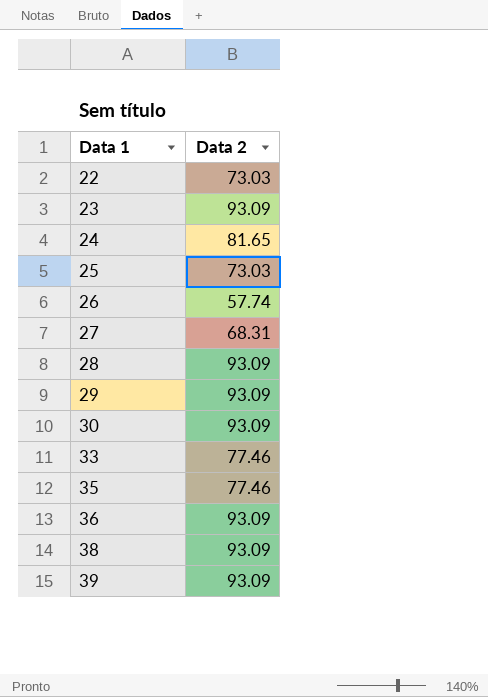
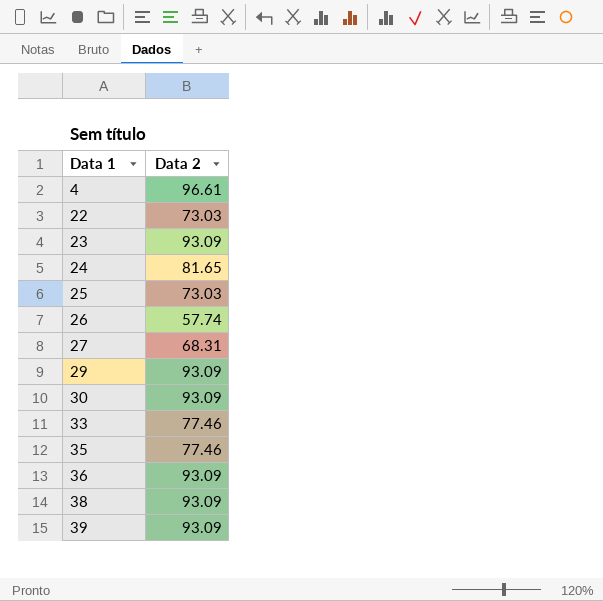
row 28: 93.09 -> none
row 4: none -> 96.61

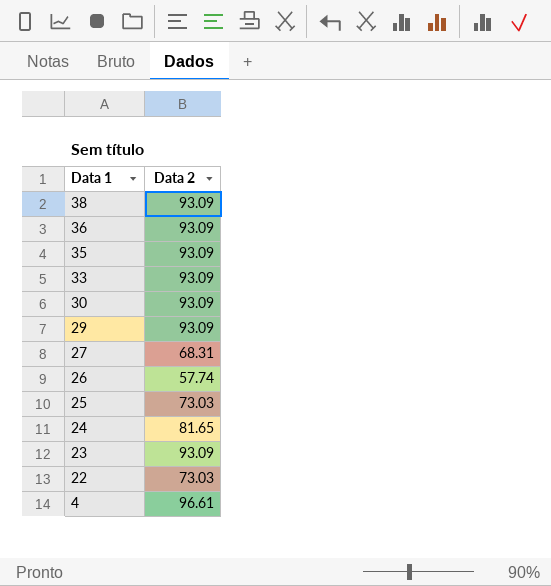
row order: Data 1 ascending -> Data 1 descending
row 39: 93.09 -> none
35 | Data 2: 77.46 -> 93.09
33 | Data 2: 77.46 -> 93.09

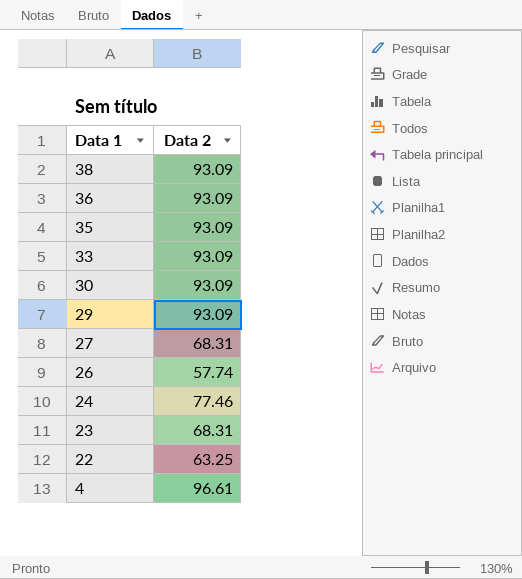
row 25: 73.03 -> none
24 | Data 2: 81.65 -> 77.46
23 | Data 2: 93.09 -> 68.31
22 | Data 2: 73.03 -> 63.25

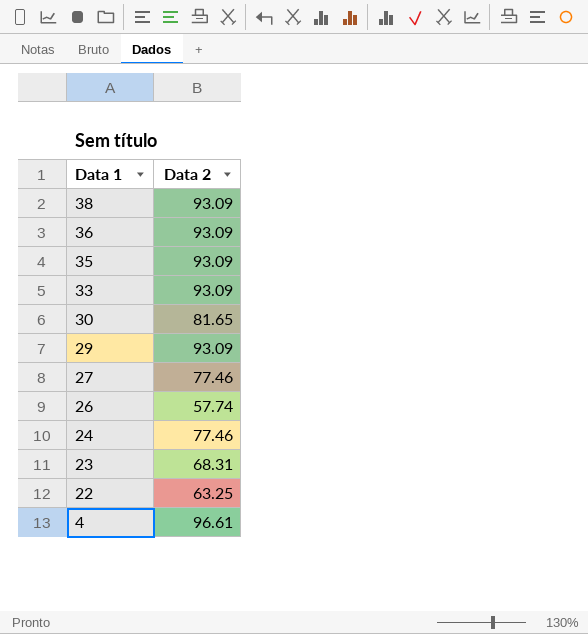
30 | Data 2: 93.09 -> 81.65
27 | Data 2: 68.31 -> 77.46

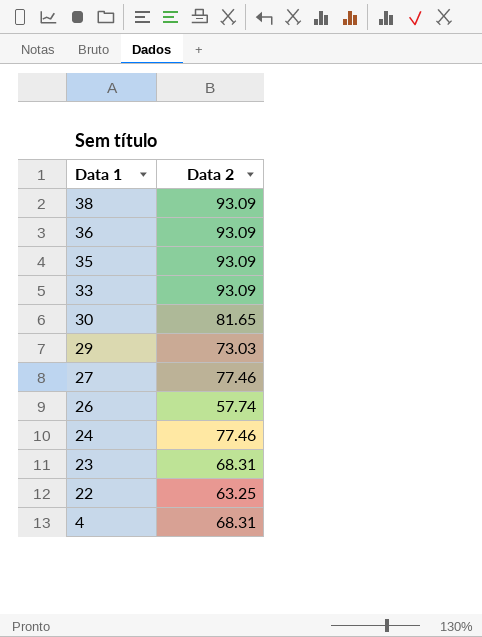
29 | Data 2: 93.09 -> 73.03
4 | Data 2: 96.61 -> 68.31

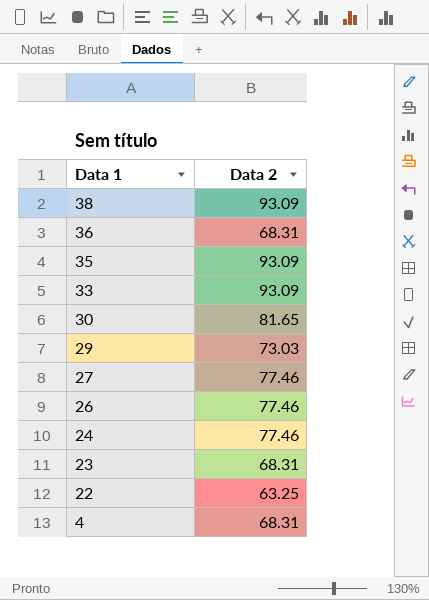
36 | Data 2: 93.09 -> 68.31
26 | Data 2: 57.74 -> 77.46

